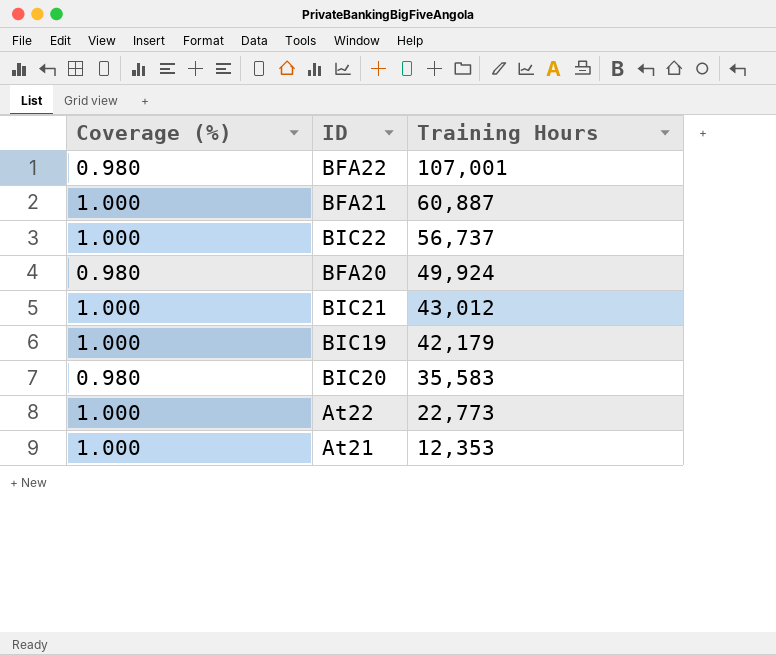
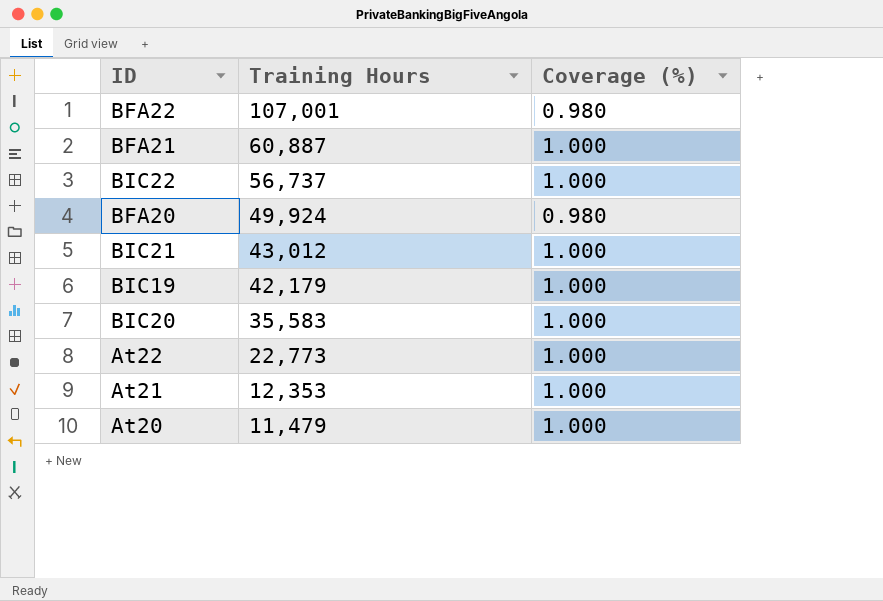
column Coverage (%) | position: 1 -> 3
BIC20 | Coverage (%): 0.980 -> 1.000
row At20: none -> 11,479 | 1.000

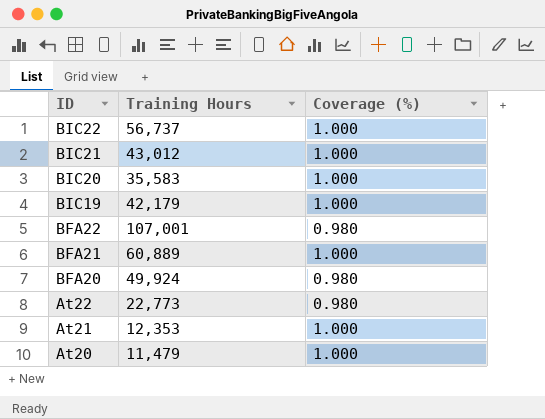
row order: Training Hours descending -> ID descending
BFA21 | Training Hours: 60,887 -> 60,889
At22 | Coverage (%): 1.000 -> 0.980

